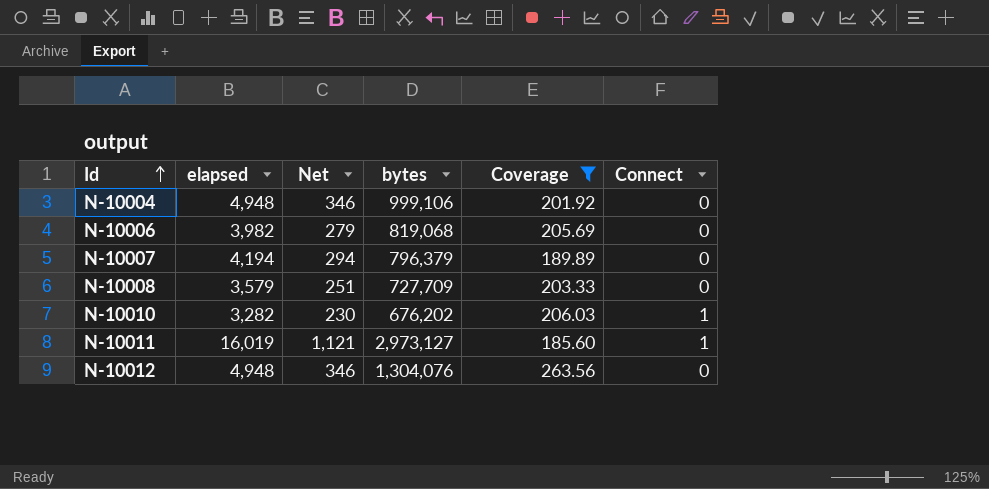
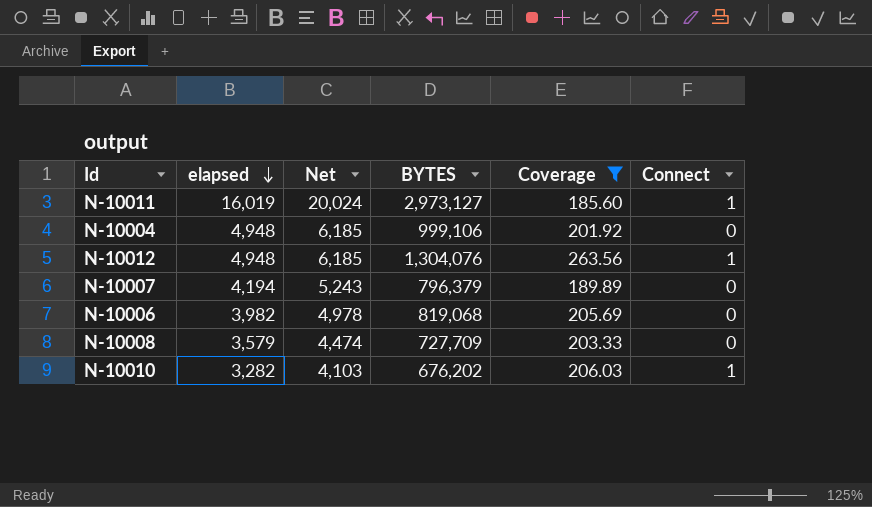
row order: Id ascending -> elapsed descending
column Net | formula: [elapsed] * 0.07 -> [elapsed] * 1.25
column name: bytes -> BYTES
N-10012 | Connect: 0 -> 1

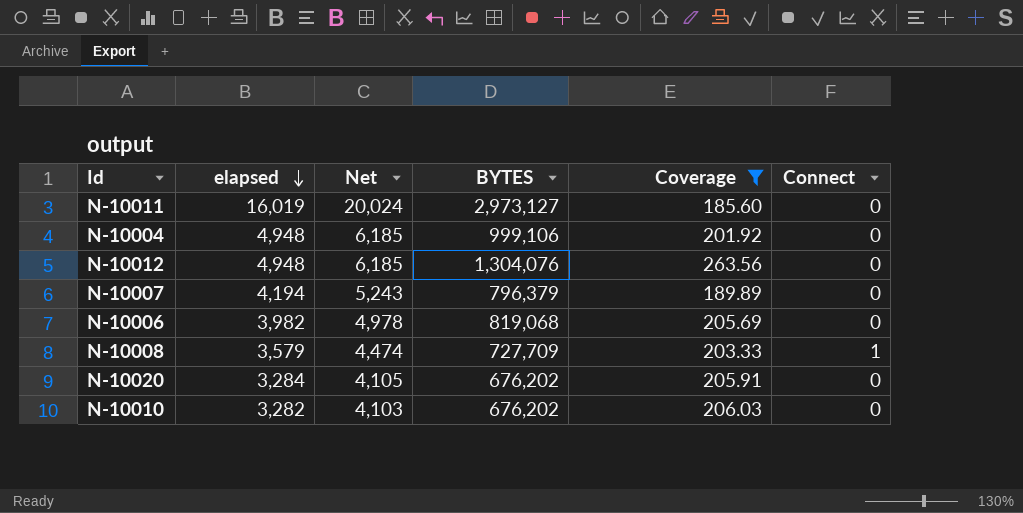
N-10011 | Connect: 1 -> 0
N-10012 | Connect: 1 -> 0
N-10008 | Connect: 0 -> 1
row N-10020: none -> 3,284 | 4,105 | 676,202 | 205.91 | 0
N-10010 | Connect: 1 -> 0

